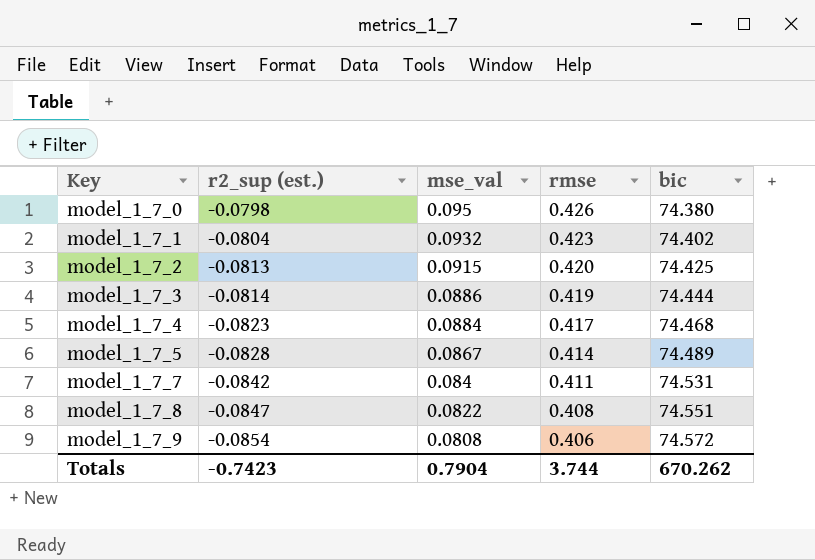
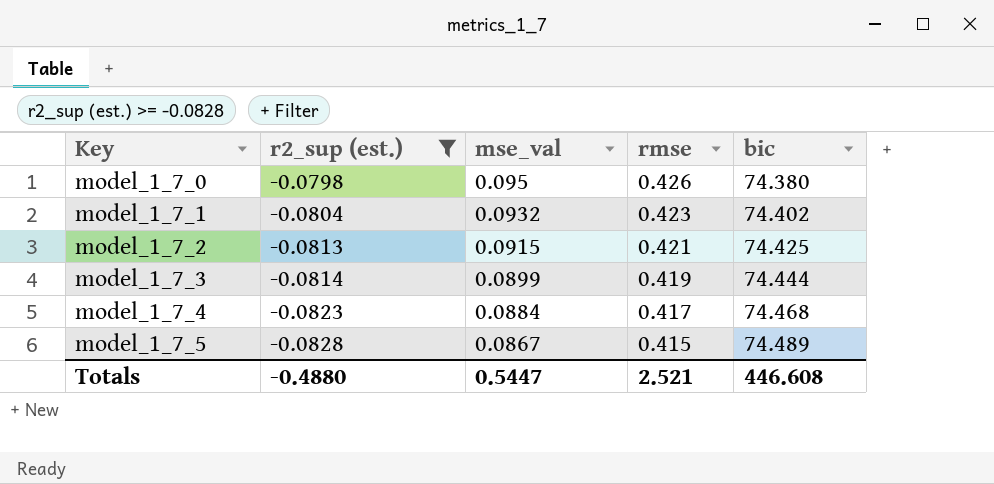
filter: none -> r2_sup (est.) >= -0.0828
model_1_7_2 | rmse: 0.420 -> 0.421
model_1_7_3 | mse_val: 0.0886 -> 0.0899
model_1_7_5 | rmse: 0.414 -> 0.415
Totals | r2_sup (est.): -0.7423 -> -0.4880
Totals | mse_val: 0.7904 -> 0.5447
Totals | rmse: 3.744 -> 2.521
Totals | bic: 670.262 -> 446.608

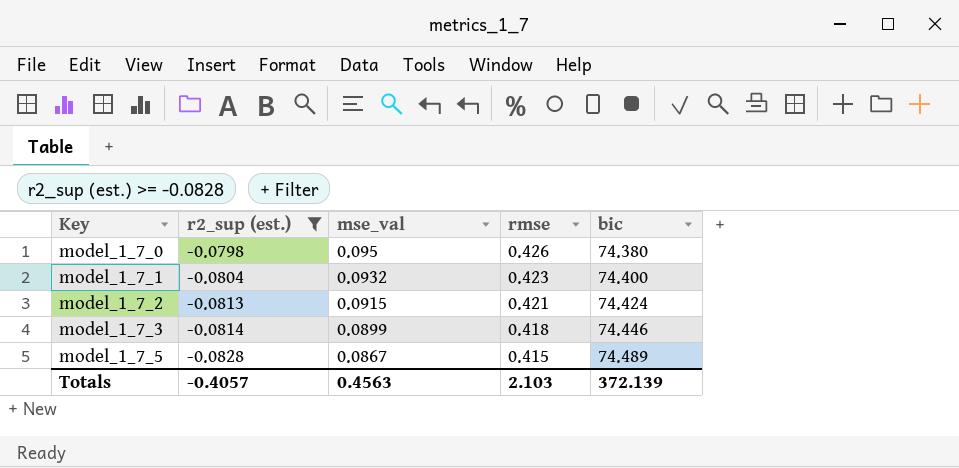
row model_1_7_4: -0.0823 | 0.0884 | 0.417 | 74.468 -> none
model_1_7_1 | bic: 74.402 -> 74.400
model_1_7_2 | bic: 74.425 -> 74.424
model_1_7_3 | rmse: 0.419 -> 0.418
model_1_7_3 | bic: 74.444 -> 74.446
Totals | r2_sup (est.): -0.4880 -> -0.4057
Totals | mse_val: 0.5447 -> 0.4563
Totals | rmse: 2.521 -> 2.103
Totals | bic: 446.608 -> 372.139

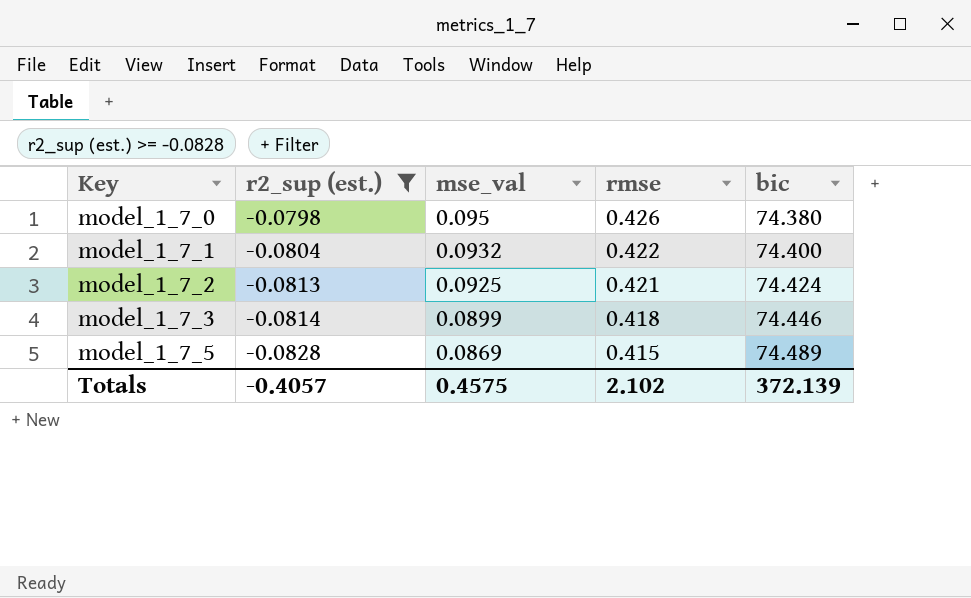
model_1_7_1 | rmse: 0.423 -> 0.422
model_1_7_2 | mse_val: 0.0915 -> 0.0925
model_1_7_5 | mse_val: 0.0867 -> 0.0869
Totals | mse_val: 0.4563 -> 0.4575
Totals | rmse: 2.103 -> 2.102

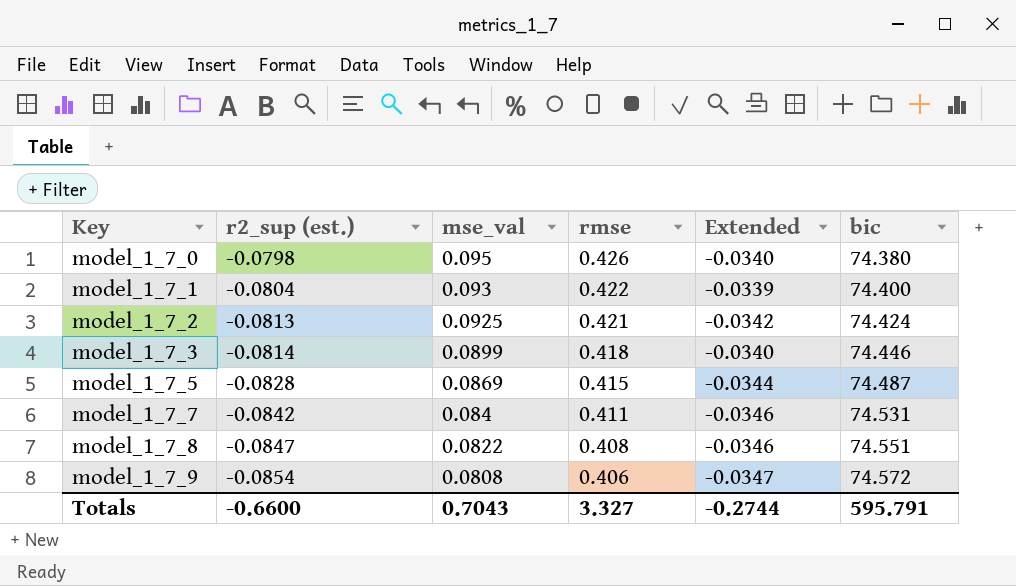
filter: r2_sup (est.) >= -0.0828 -> none
column Extended | formula: none -> [r2_sup (est.)] * [rmse]
model_1_7_1 | mse_val: 0.0932 -> 0.093
model_1_7_5 | bic: 74.489 -> 74.487
Totals | r2_sup (est.): -0.4057 -> -0.6600
Totals | mse_val: 0.4575 -> 0.7043
Totals | rmse: 2.102 -> 3.327
Totals | bic: 372.139 -> 595.791

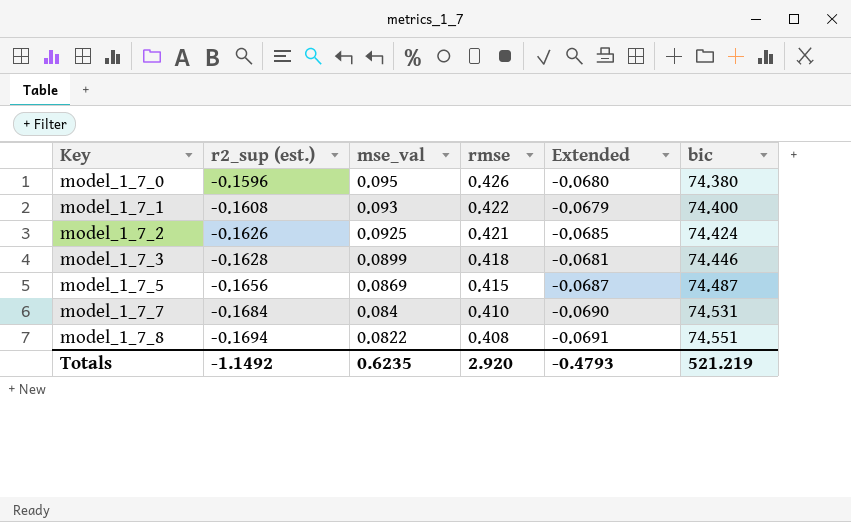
row model_1_7_9: -0.0854 | 0.0808 | 0.406 | -0.0347 | 74.572 -> none
model_1_7_0 | r2_sup (est.): -0.0798 -> -0.1596
model_1_7_0 | Extended: -0.0340 -> -0.0680
model_1_7_1 | r2_sup (est.): -0.0804 -> -0.1608
model_1_7_1 | Extended: -0.0339 -> -0.0679
model_1_7_2 | r2_sup (est.): -0.0813 -> -0.1626
model_1_7_2 | Extended: -0.0342 -> -0.0685
model_1_7_3 | r2_sup (est.): -0.0814 -> -0.1628
model_1_7_3 | Extended: -0.0340 -> -0.0681
model_1_7_5 | r2_sup (est.): -0.0828 -> -0.1656
model_1_7_5 | Extended: -0.0344 -> -0.0687
model_1_7_7 | r2_sup (est.): -0.0842 -> -0.1684
model_1_7_7 | rmse: 0.411 -> 0.410
model_1_7_7 | Extended: -0.0346 -> -0.0690
model_1_7_8 | r2_sup (est.): -0.0847 -> -0.1694
model_1_7_8 | Extended: -0.0346 -> -0.0691
Totals | r2_sup (est.): -0.6600 -> -1.1492
Totals | mse_val: 0.7043 -> 0.6235
Totals | rmse: 3.327 -> 2.920
Totals | Extended: -0.2744 -> -0.4793
Totals | bic: 595.791 -> 521.219

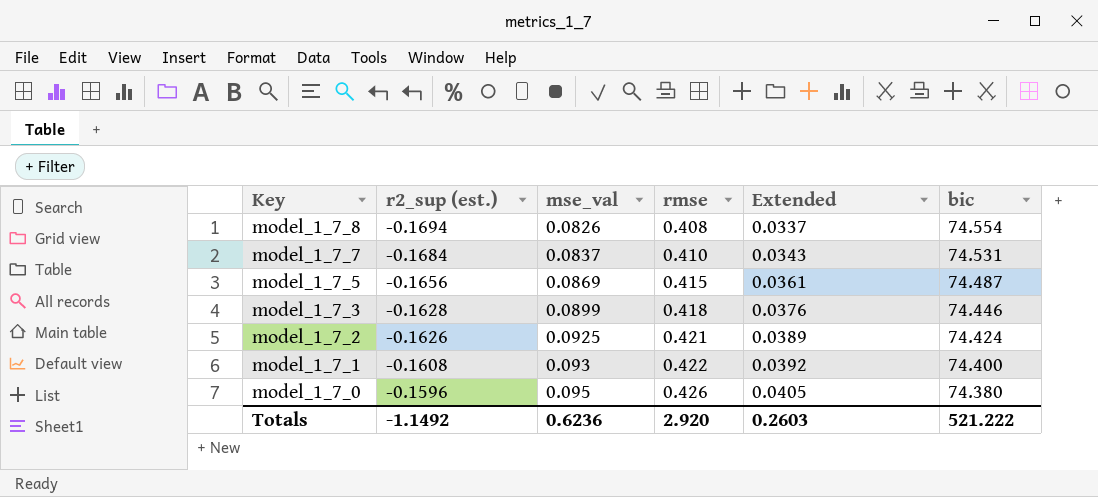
row order: Key ascending -> Key descending
column Extended | formula: [r2_sup (est.)] * [rmse] -> [mse_val] * [rmse]
model_1_7_8 | mse_val: 0.0822 -> 0.0826
model_1_7_8 | bic: 74.551 -> 74.554
model_1_7_7 | mse_val: 0.084 -> 0.0837
Totals | mse_val: 0.6235 -> 0.6236
Totals | Extended: -0.4793 -> 0.2603
Totals | bic: 521.219 -> 521.222

